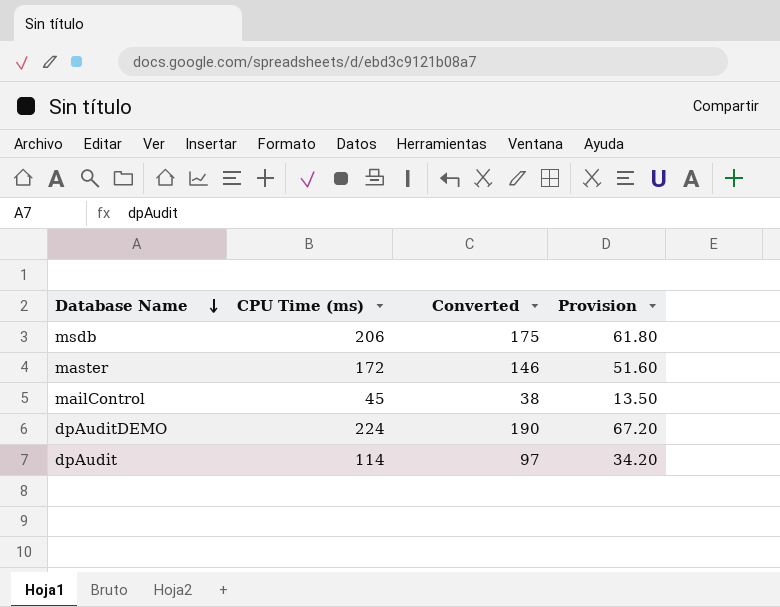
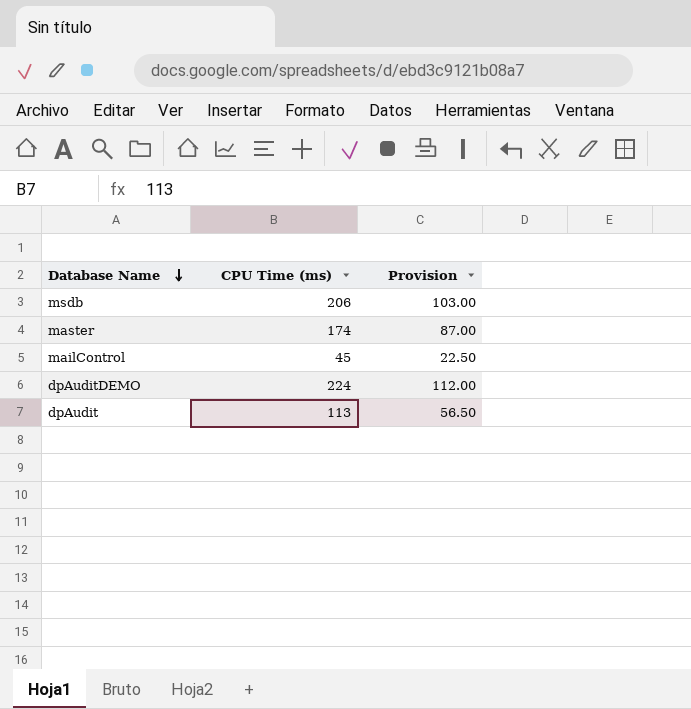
column Converted | formula: [CPU Time (ms)] * 0.85 -> none
column Provision | formula: [CPU Time (ms)] * 0.3 -> [CPU Time (ms)] * 0.5
master | CPU Time (ms): 172 -> 174
dpAudit | CPU Time (ms): 114 -> 113

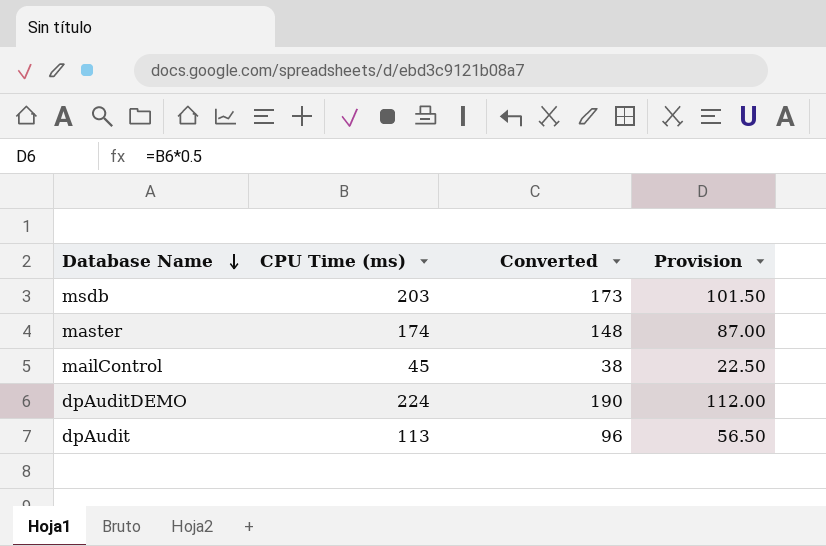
column Converted | formula: none -> [CPU Time (ms)] * 0.85
msdb | CPU Time (ms): 206 -> 203
msdb | Provision: 103.00 -> 101.50

